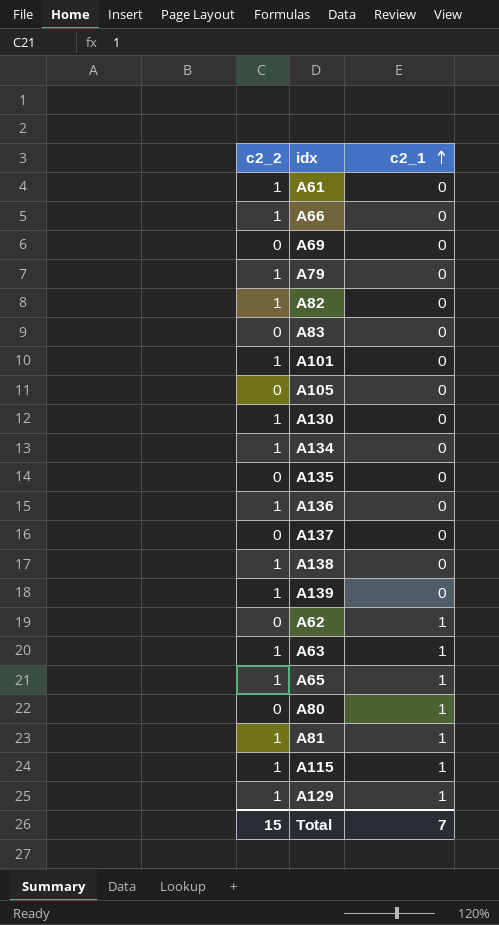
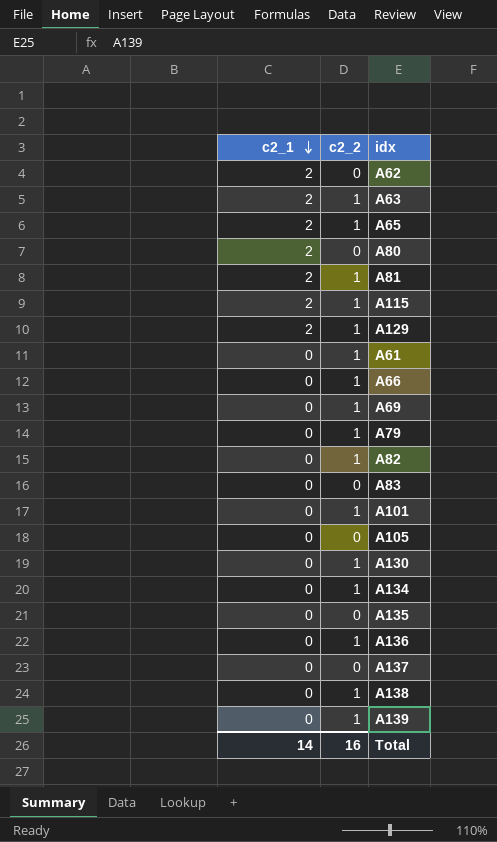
row order: c2_1 ascending -> c2_1 descending
column c2_1 | position: 3 -> 1
A62 | c2_1: 1 -> 2
A63 | c2_1: 1 -> 2
A65 | c2_1: 1 -> 2
A80 | c2_1: 1 -> 2
A81 | c2_1: 1 -> 2
A115 | c2_1: 1 -> 2
A129 | c2_1: 1 -> 2
A69 | c2_2: 0 -> 1
Total | c2_1: 7 -> 14
Total | c2_2: 15 -> 16

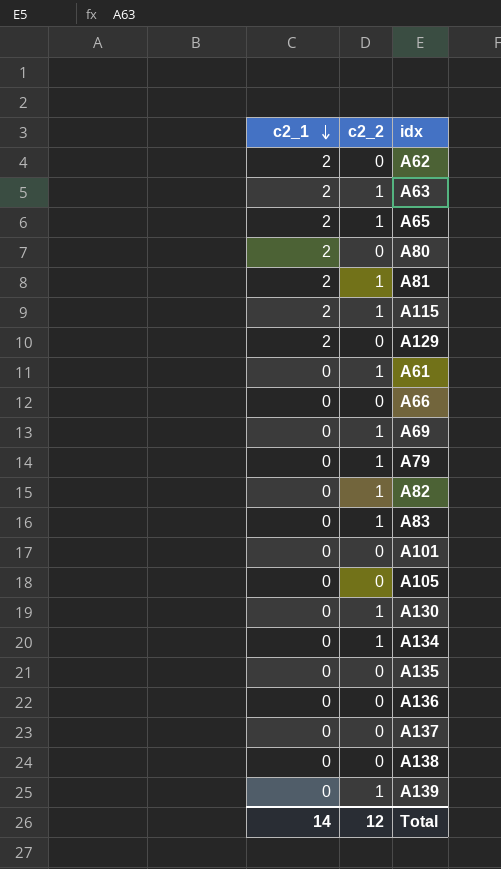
A129 | c2_2: 1 -> 0
A66 | c2_2: 1 -> 0
A83 | c2_2: 0 -> 1
A101 | c2_2: 1 -> 0
A136 | c2_2: 1 -> 0
A138 | c2_2: 1 -> 0
Total | c2_2: 16 -> 12

